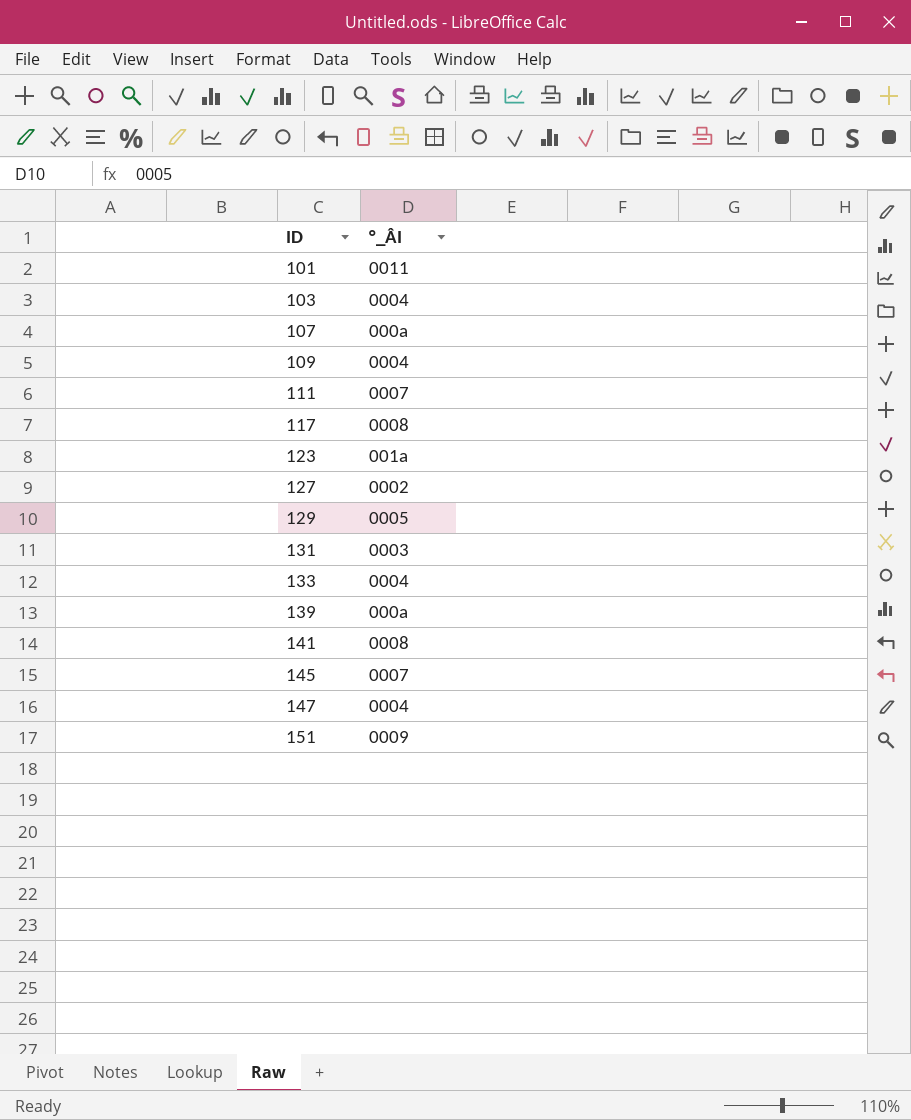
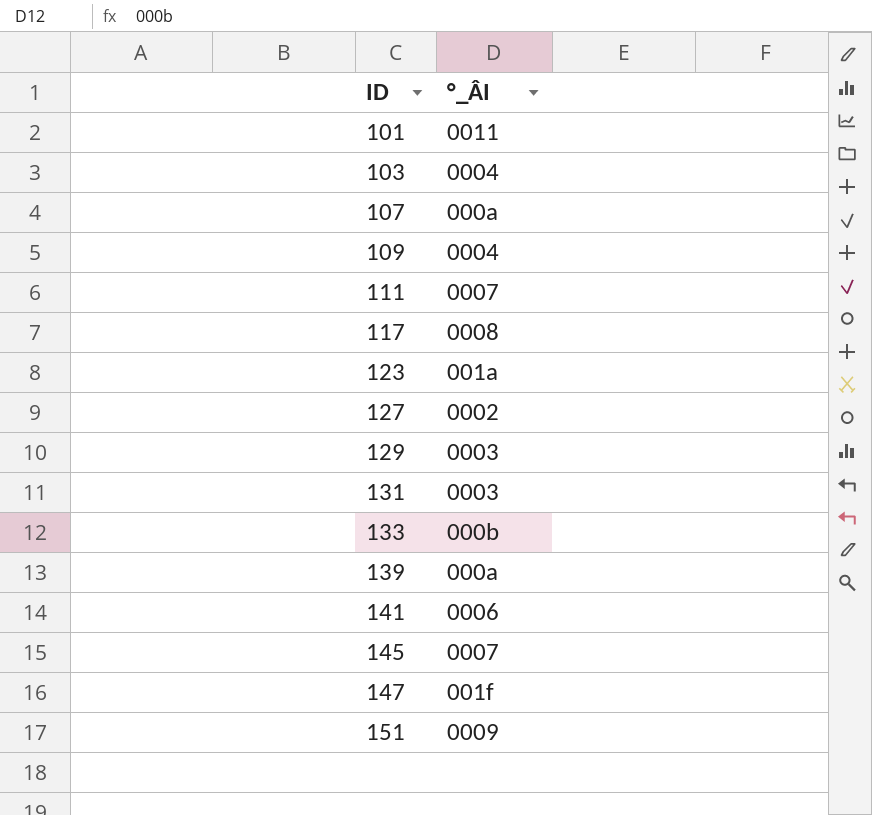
129 | °_ÂI: 0005 -> 0003
133 | °_ÂI: 0004 -> 000b
141 | °_ÂI: 0008 -> 0006
147 | °_ÂI: 0004 -> 001f

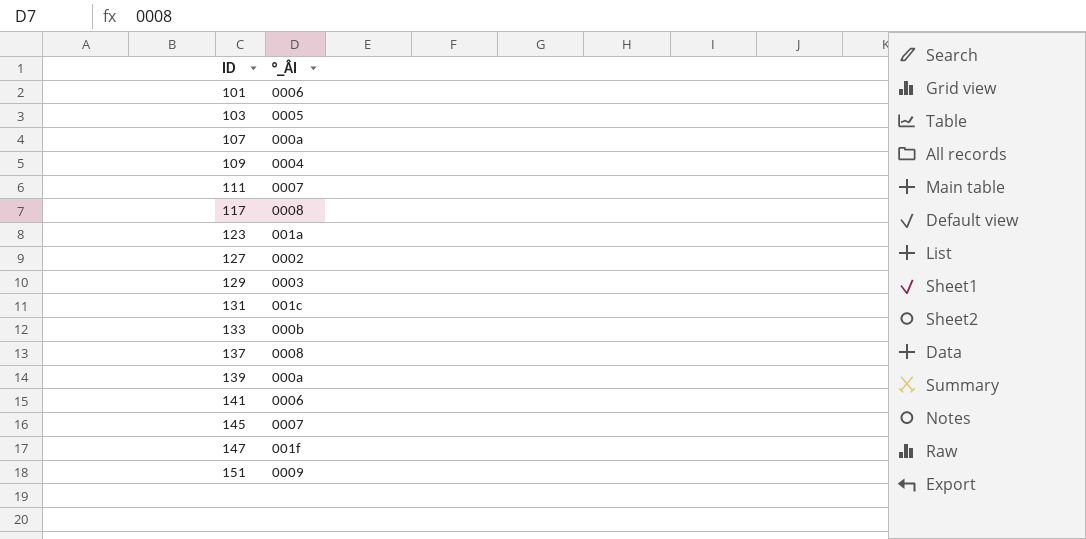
101 | °_ÂI: 0011 -> 0006
103 | °_ÂI: 0004 -> 0005
131 | °_ÂI: 0003 -> 001c
row 137: none -> 0008

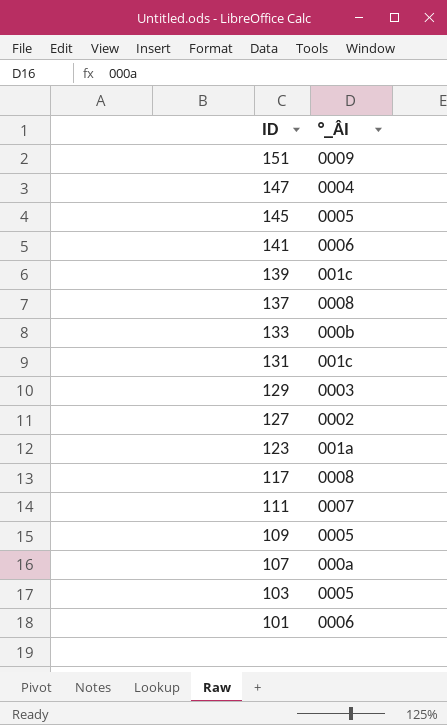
row order: ID ascending -> ID descending
147 | °_ÂI: 001f -> 0004
145 | °_ÂI: 0007 -> 0005
139 | °_ÂI: 000a -> 001c
109 | °_ÂI: 0004 -> 0005

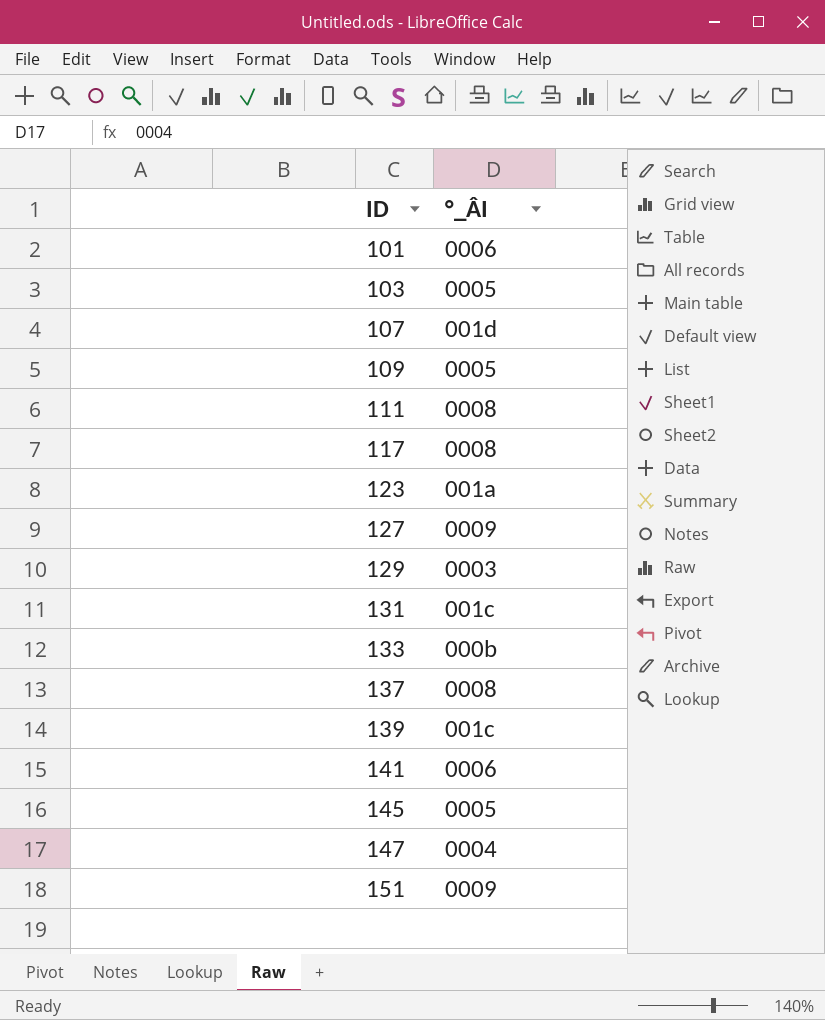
row order: ID descending -> ID ascending
107 | °_ÂI: 000a -> 001d
111 | °_ÂI: 0007 -> 0008
127 | °_ÂI: 0002 -> 0009

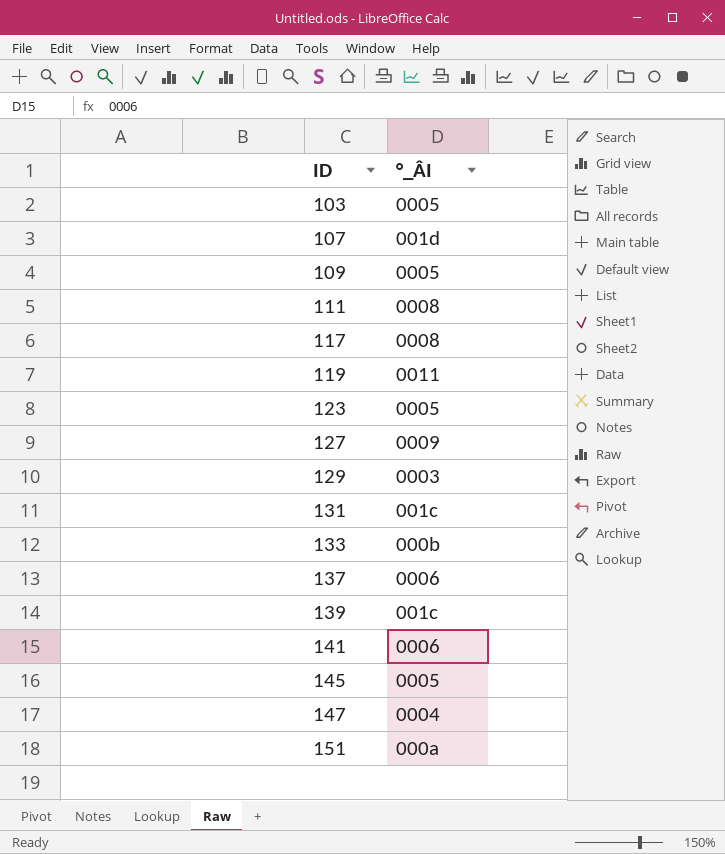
row 101: 0006 -> none
row 119: none -> 0011
123 | °_ÂI: 001a -> 0005
137 | °_ÂI: 0008 -> 0006
151 | °_ÂI: 0009 -> 000a

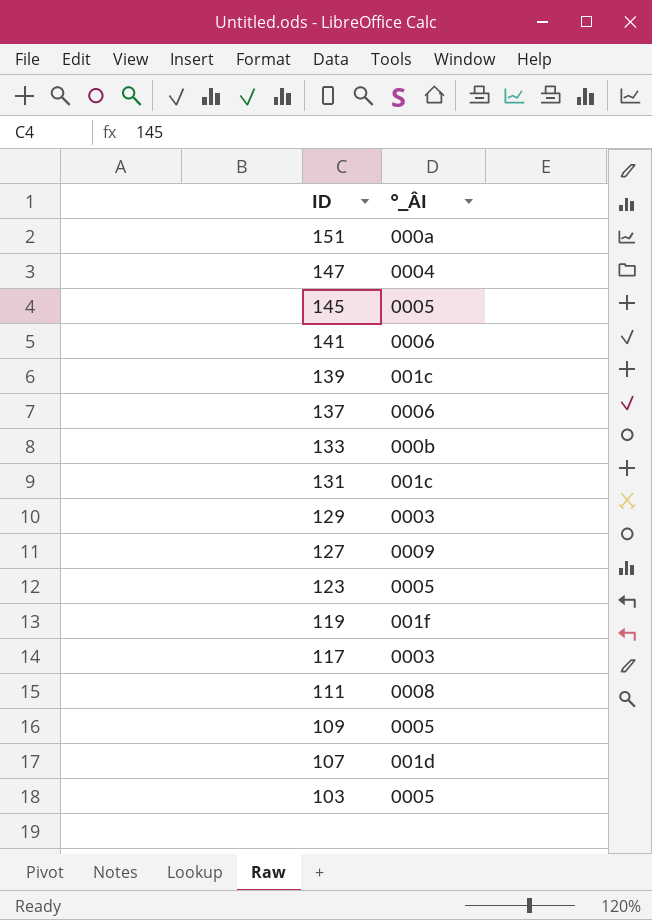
row order: ID ascending -> ID descending
119 | °_ÂI: 0011 -> 001f
117 | °_ÂI: 0008 -> 0003

